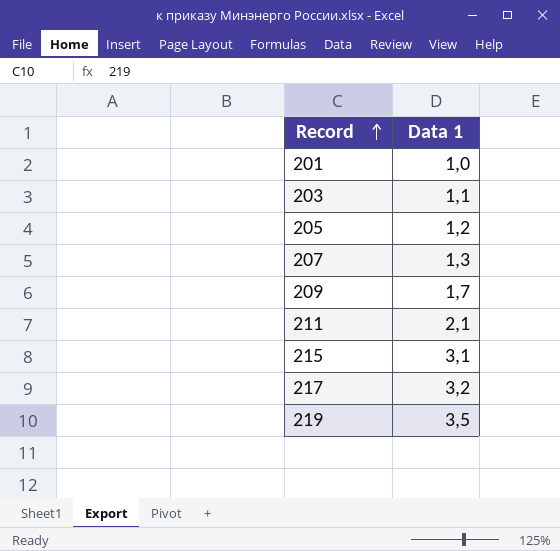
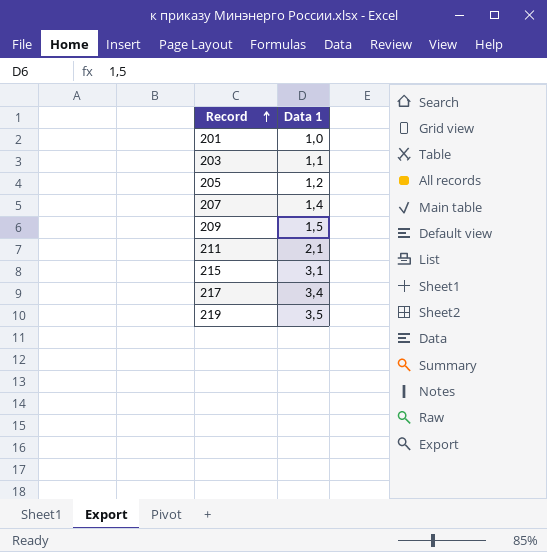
207 | Data 1: 1,3 -> 1,4
209 | Data 1: 1,7 -> 1,5
217 | Data 1: 3,2 -> 3,4

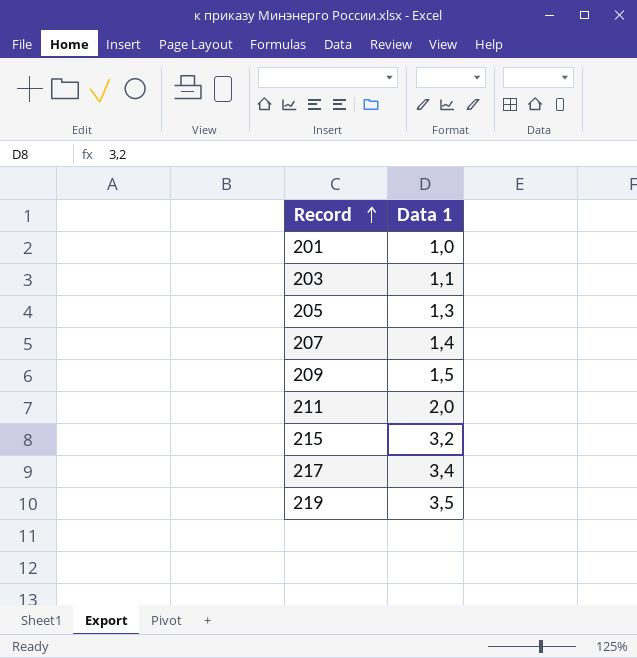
205 | Data 1: 1,2 -> 1,3
211 | Data 1: 2,1 -> 2,0
215 | Data 1: 3,1 -> 3,2

